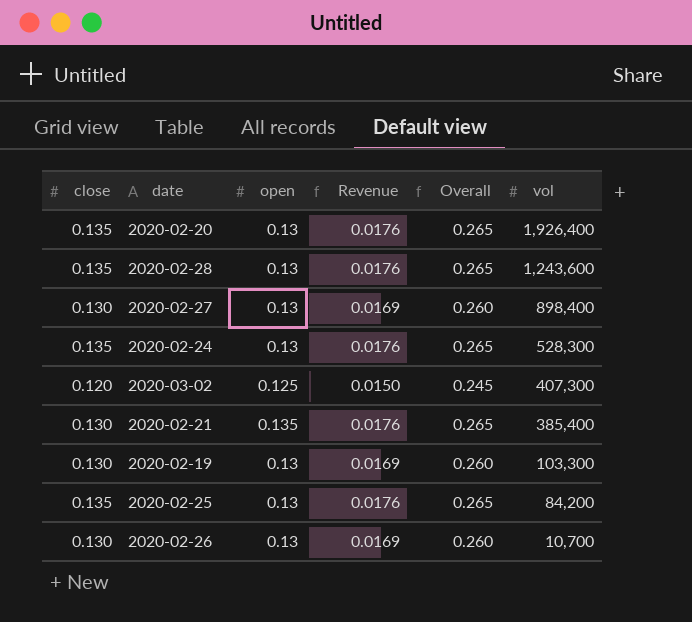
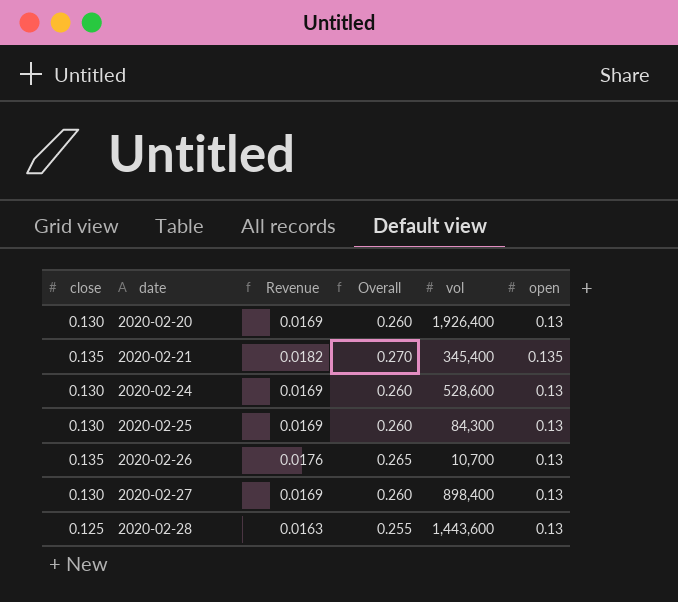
row order: vol descending -> date ascending
column open | position: 3 -> 6
row 2020-03-02: 0.120 | 0.125 | 0.0150 | 0.245 | 407,300 -> none
row 2020-02-19: 0.130 | 0.13 | 0.0169 | 0.260 | 103,300 -> none
2020-02-20 | close: 0.135 -> 0.130
2020-02-20 | Revenue: 0.0176 -> 0.0169
2020-02-20 | Overall: 0.265 -> 0.260
2020-02-21 | close: 0.130 -> 0.135
2020-02-21 | Revenue: 0.0176 -> 0.0182
2020-02-21 | Overall: 0.265 -> 0.270
2020-02-21 | vol: 385,400 -> 345,400
2020-02-24 | close: 0.135 -> 0.130
2020-02-24 | Revenue: 0.0176 -> 0.0169
2020-02-24 | Overall: 0.265 -> 0.260
2020-02-24 | vol: 528,300 -> 528,600
2020-02-25 | close: 0.135 -> 0.130
2020-02-25 | Revenue: 0.0176 -> 0.0169
2020-02-25 | Overall: 0.265 -> 0.260
2020-02-25 | vol: 84,200 -> 84,300
2020-02-26 | close: 0.130 -> 0.135
2020-02-26 | Revenue: 0.0169 -> 0.0176
2020-02-26 | Overall: 0.260 -> 0.265
2020-02-28 | close: 0.135 -> 0.125
2020-02-28 | Revenue: 0.0176 -> 0.0163
2020-02-28 | Overall: 0.265 -> 0.255
2020-02-28 | vol: 1,243,600 -> 1,443,600

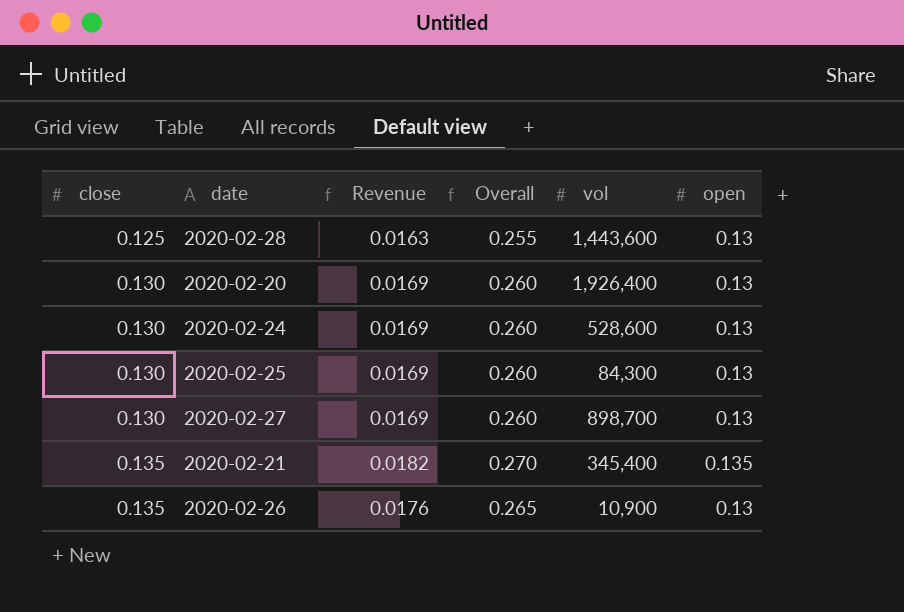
row order: date ascending -> close ascending
2020-02-27 | vol: 898,400 -> 898,700
2020-02-26 | vol: 10,700 -> 10,900

